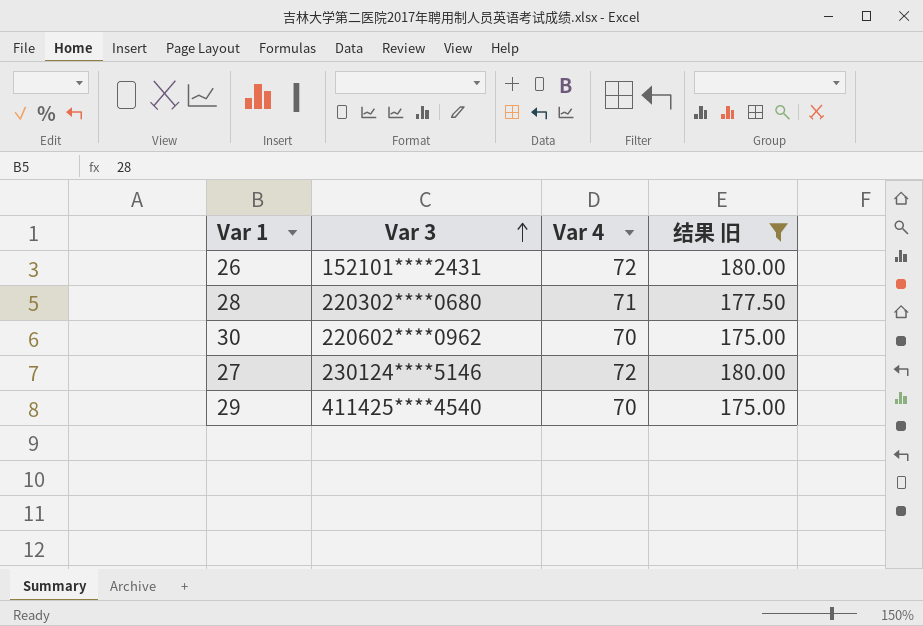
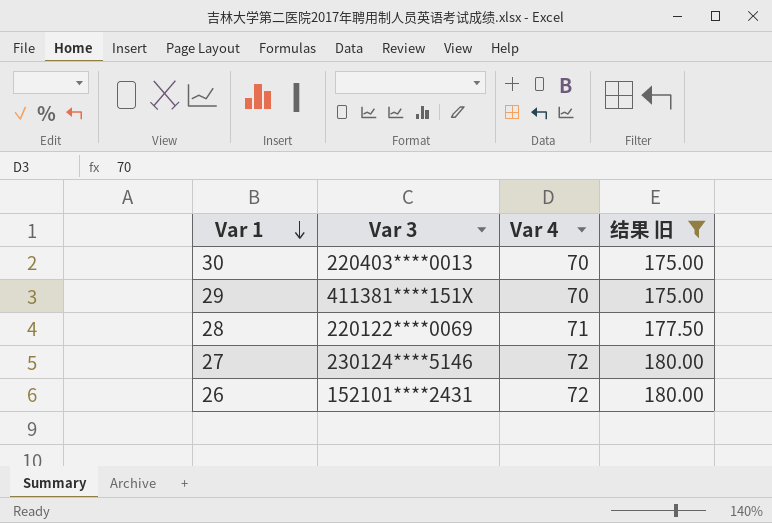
row order: Var 3 ascending -> Var 1 descending
30 | Var 3: 220602****0962 -> 220403****0013
29 | Var 3: 411425****4540 -> 411381****151X
28 | Var 3: 220302****0680 -> 220122****0069

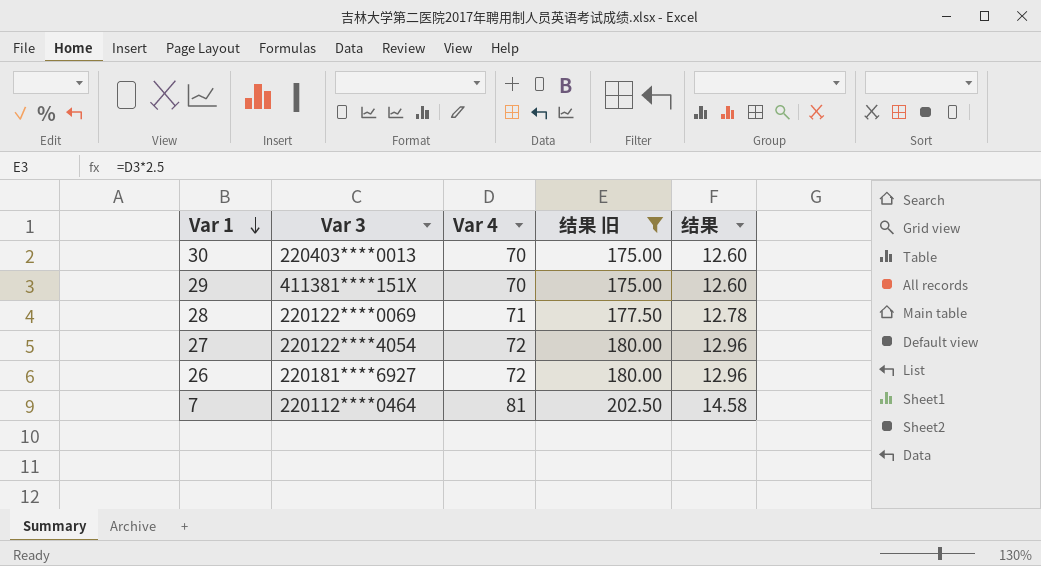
column 结果 | formula: none -> [Var 4] * 0.18
27 | Var 3: 230124****5146 -> 220122****4054
26 | Var 3: 152101****2431 -> 220181****6927
row 7: none -> 220112****0464 | 81 | 202.50 | 14.58

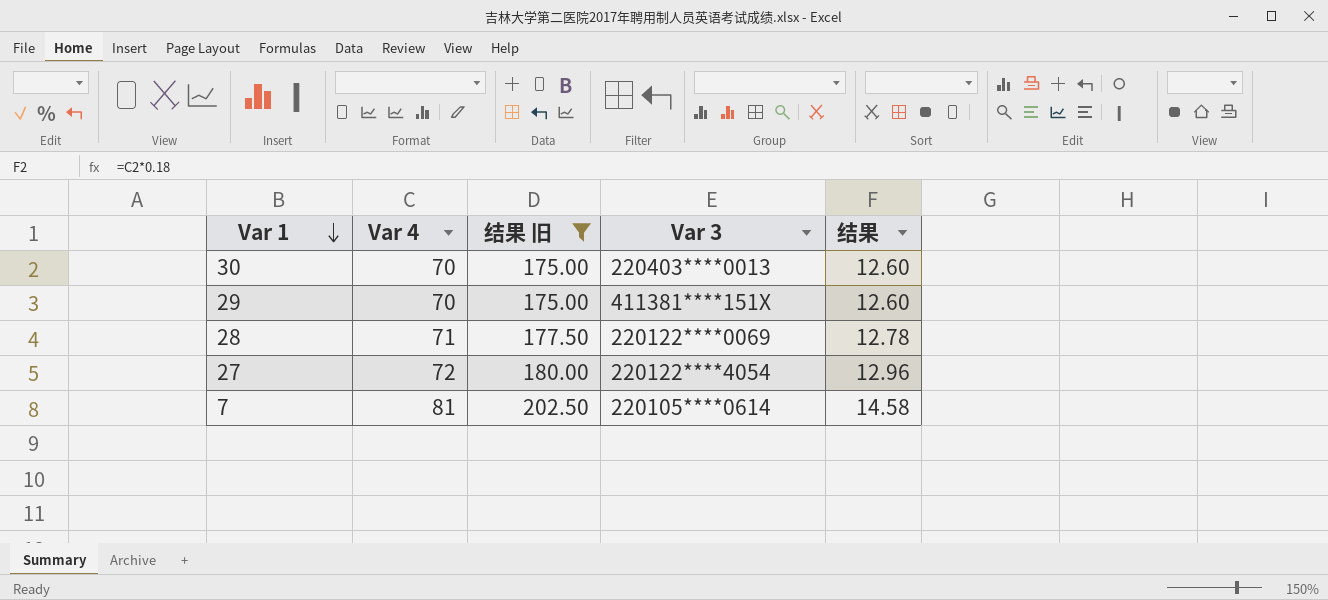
column Var 3 | position: 2 -> 4
row 26: 220181****6927 | 72 | 180.00 | 12.96 -> none
7 | Var 3: 220112****0464 -> 220105****0614

